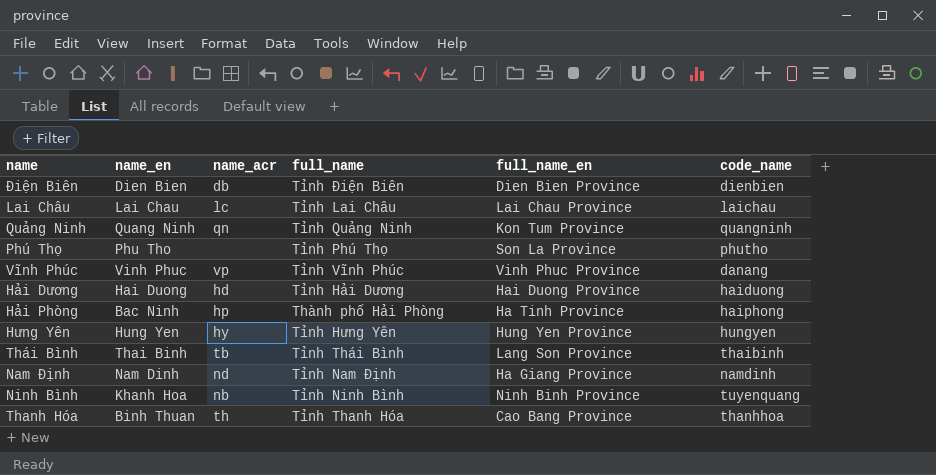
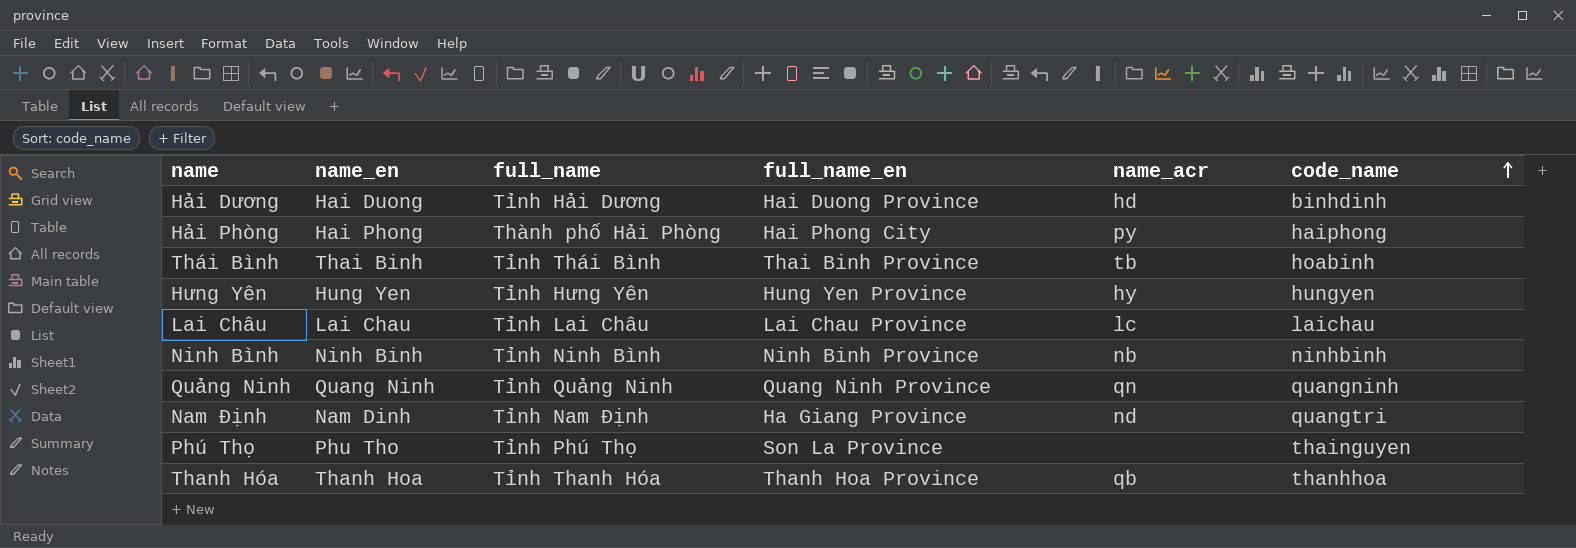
row order: none -> code_name ascending
column name_acr | position: 3 -> 5
row Điện Biên: Dien Bien | db | Tỉnh Điện Biên | Dien Bien Province | dienbien -> none
row Vĩnh Phúc: Vinh Phuc | vp | Tỉnh Vĩnh Phúc | Vinh Phuc Province | danang -> none
Hải Dương | code_name: haiduong -> binhdinh
Hải Phòng | name_en: Bac Ninh -> Hai Phong
Hải Phòng | full_name_en: Ha Tinh Province -> Hai Phong City
Hải Phòng | name_acr: hp -> py
Thái Bình | full_name_en: Lang Son Province -> Thai Binh Province
Thái Bình | code_name: thaibinh -> hoabinh
Ninh Bình | name_en: Khanh Hoa -> Ninh Binh
Ninh Bình | code_name: tuyenquang -> ninhbinh
Quảng Ninh | full_name_en: Kon Tum Province -> Quang Ninh Province
Nam Định | code_name: namdinh -> quangtri
Phú Thọ | code_name: phutho -> thainguyen
Thanh Hóa | name_en: Binh Thuan -> Thanh Hoa
Thanh Hóa | full_name_en: Cao Bang Province -> Thanh Hoa Province
Thanh Hóa | name_acr: th -> qb

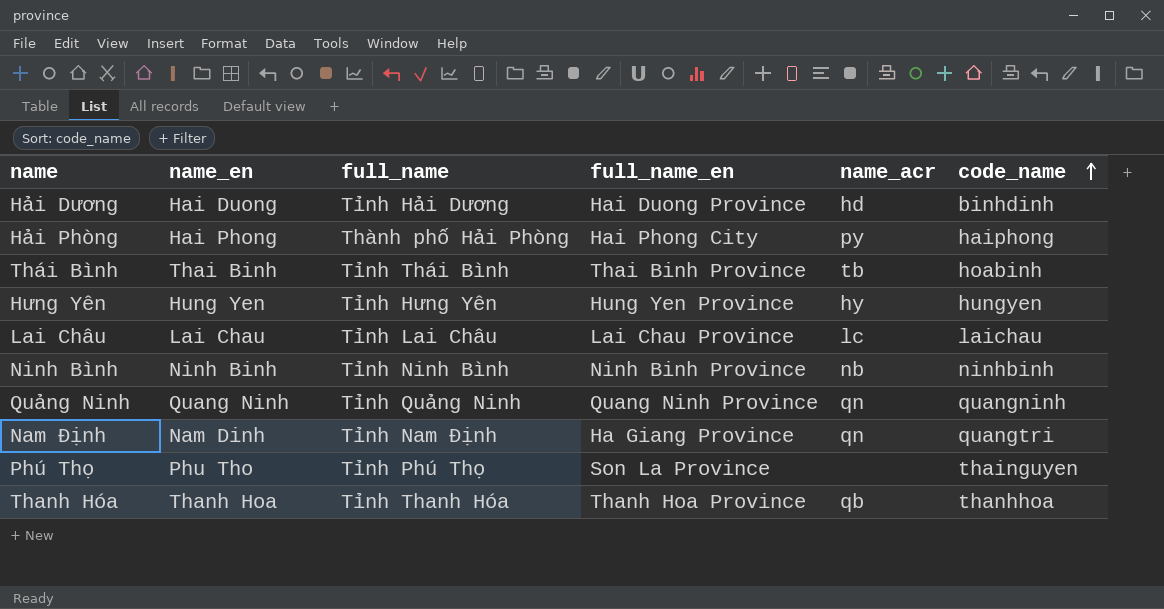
Nam Định | name_acr: nd -> qn

